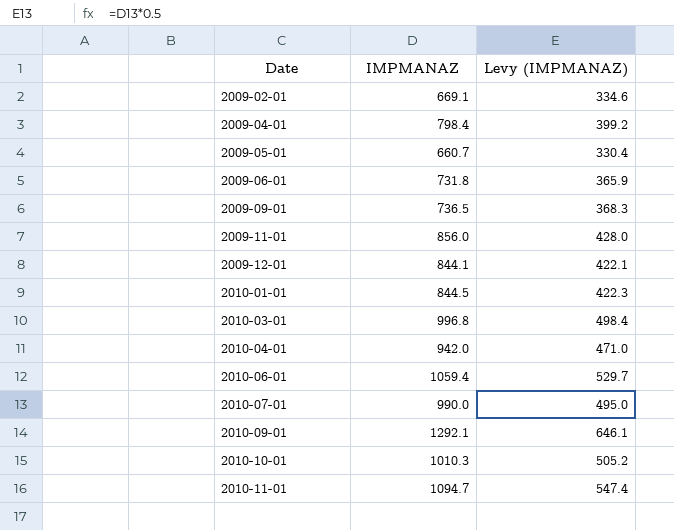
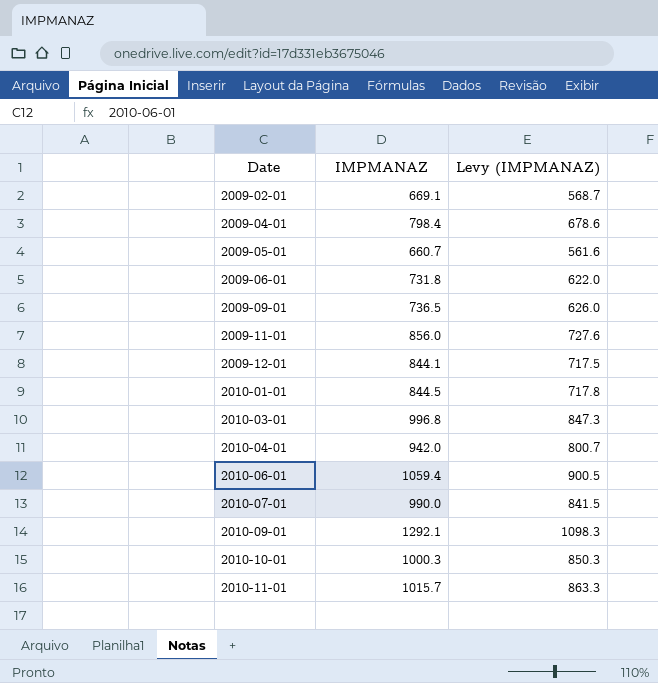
column Levy (IMPMANAZ) | formula: [IMPMANAZ] * 0.5 -> [IMPMANAZ] * 0.85
2010-10-01 | IMPMANAZ: 1010.3 -> 1000.3
2010-11-01 | IMPMANAZ: 1094.7 -> 1015.7

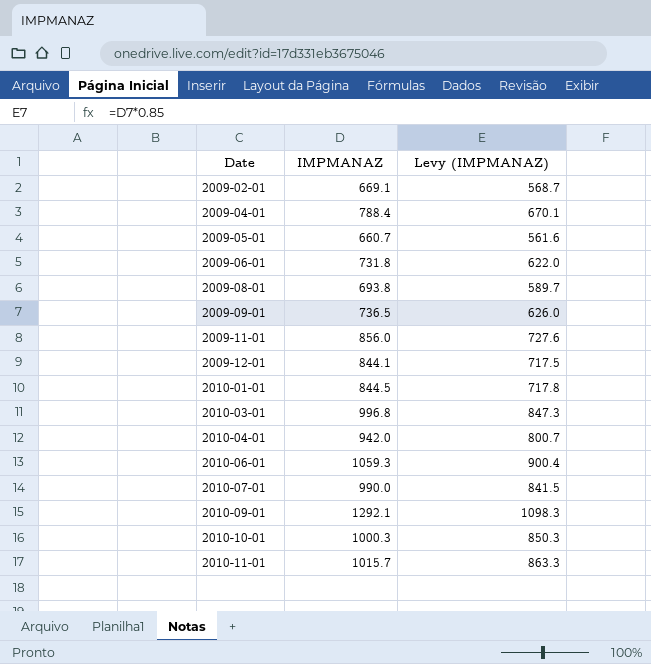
2009-04-01 | IMPMANAZ: 798.4 -> 788.4
2009-04-01 | Levy (IMPMANAZ): 678.6 -> 670.1
row 2009-08-01: none -> 693.8 | 589.7
2010-06-01 | IMPMANAZ: 1059.4 -> 1059.3
2010-06-01 | Levy (IMPMANAZ): 900.5 -> 900.4

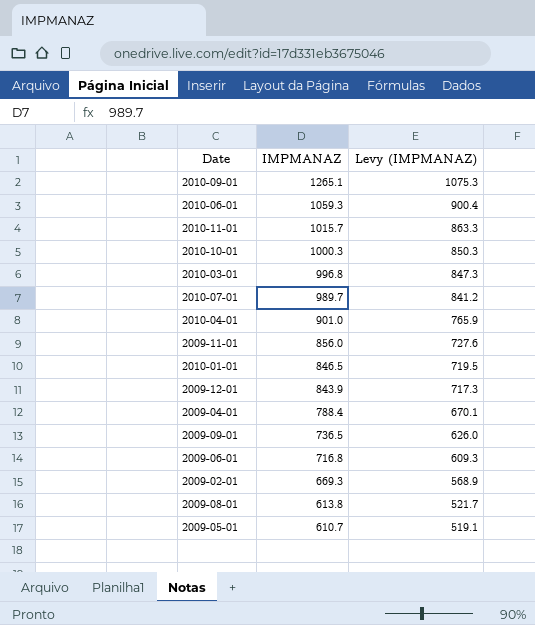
row order: Date ascending -> IMPMANAZ descending
2010-09-01 | IMPMANAZ: 1292.1 -> 1265.1
2010-09-01 | Levy (IMPMANAZ): 1098.3 -> 1075.3
2010-07-01 | IMPMANAZ: 990.0 -> 989.7
2010-07-01 | Levy (IMPMANAZ): 841.5 -> 841.2
2010-04-01 | IMPMANAZ: 942.0 -> 901.0
2010-04-01 | Levy (IMPMANAZ): 800.7 -> 765.9
2010-01-01 | IMPMANAZ: 844.5 -> 846.5
2010-01-01 | Levy (IMPMANAZ): 717.8 -> 719.5
2009-12-01 | IMPMANAZ: 844.1 -> 843.9
2009-12-01 | Levy (IMPMANAZ): 717.5 -> 717.3
2009-06-01 | IMPMANAZ: 731.8 -> 716.8
2009-06-01 | Levy (IMPMANAZ): 622.0 -> 609.3
2009-02-01 | IMPMANAZ: 669.1 -> 669.3
2009-02-01 | Levy (IMPMANAZ): 568.7 -> 568.9
2009-08-01 | IMPMANAZ: 693.8 -> 613.8
2009-08-01 | Levy (IMPMANAZ): 589.7 -> 521.7
2009-05-01 | IMPMANAZ: 660.7 -> 610.7
2009-05-01 | Levy (IMPMANAZ): 561.6 -> 519.1

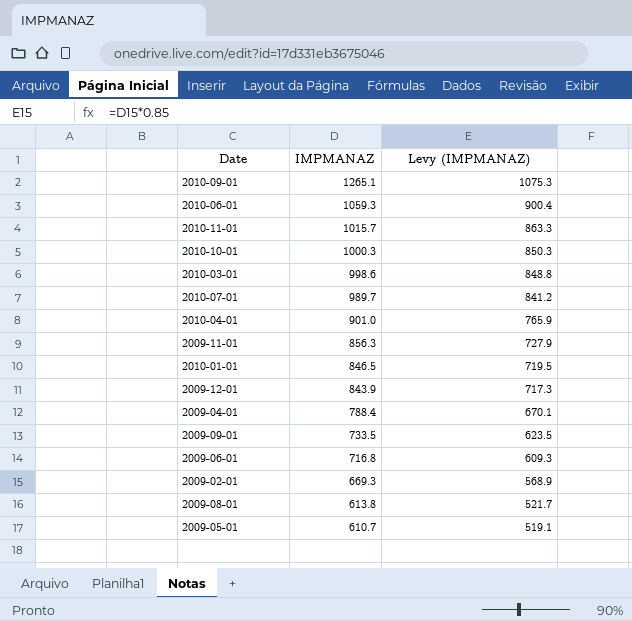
2010-03-01 | IMPMANAZ: 996.8 -> 998.6
2010-03-01 | Levy (IMPMANAZ): 847.3 -> 848.8
2009-11-01 | IMPMANAZ: 856.0 -> 856.3
2009-11-01 | Levy (IMPMANAZ): 727.6 -> 727.9
2009-09-01 | IMPMANAZ: 736.5 -> 733.5
2009-09-01 | Levy (IMPMANAZ): 626.0 -> 623.5

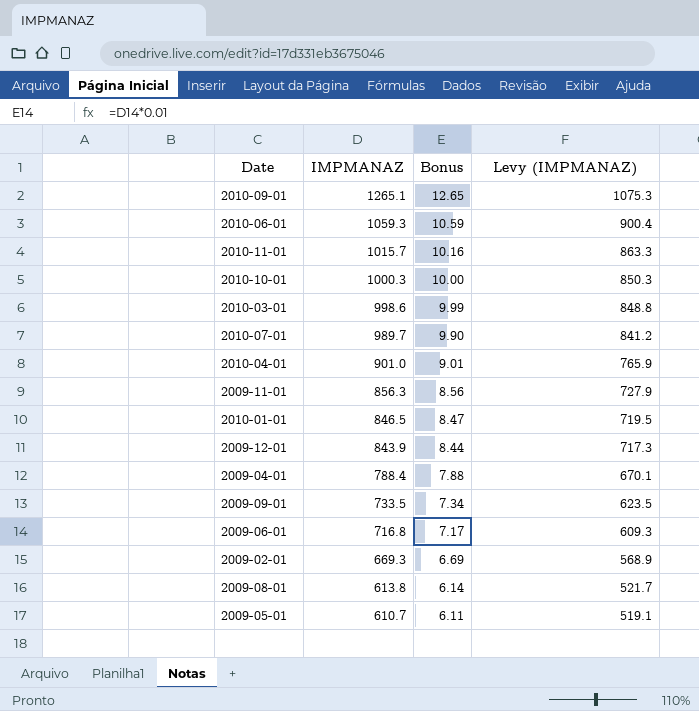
column Bonus | formula: none -> [IMPMANAZ] * 0.01

